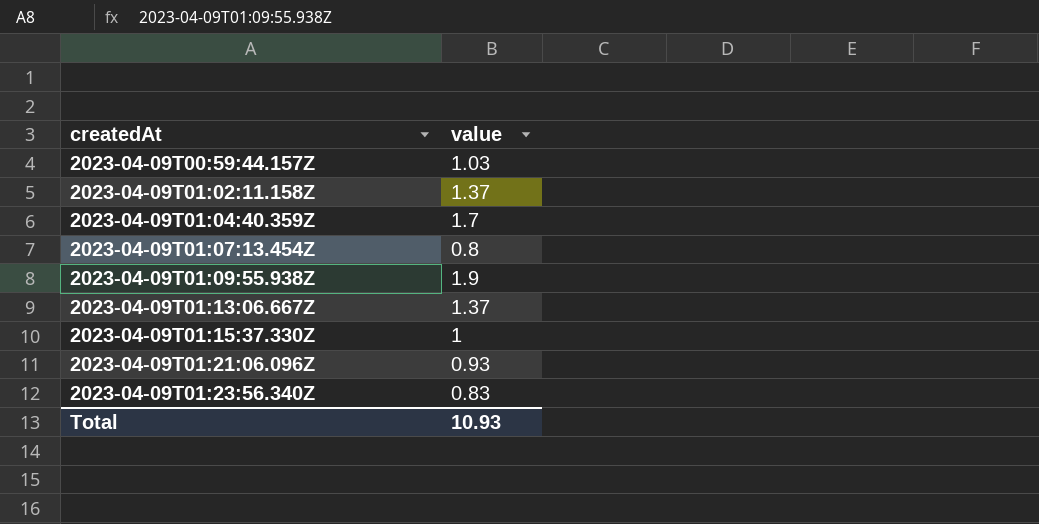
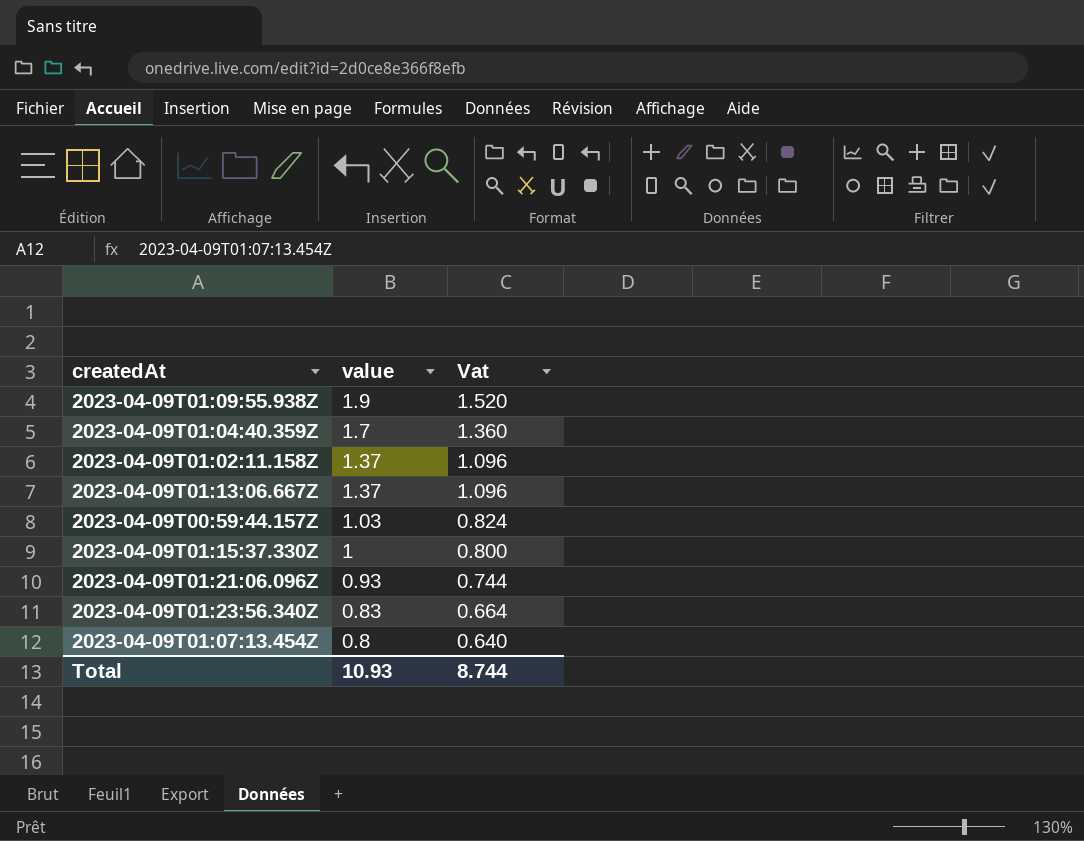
row order: createdAt ascending -> value descending
column Vat | formula: none -> [value] * 0.8

